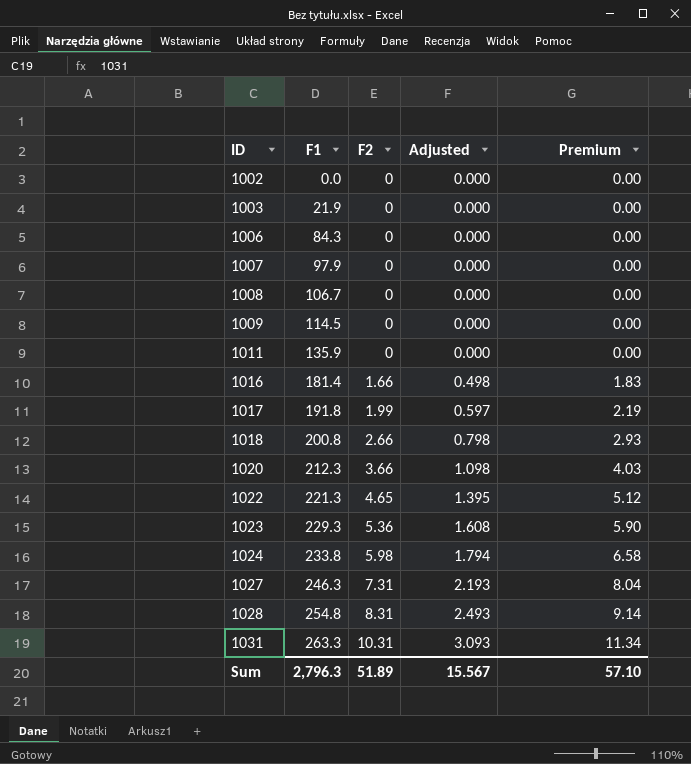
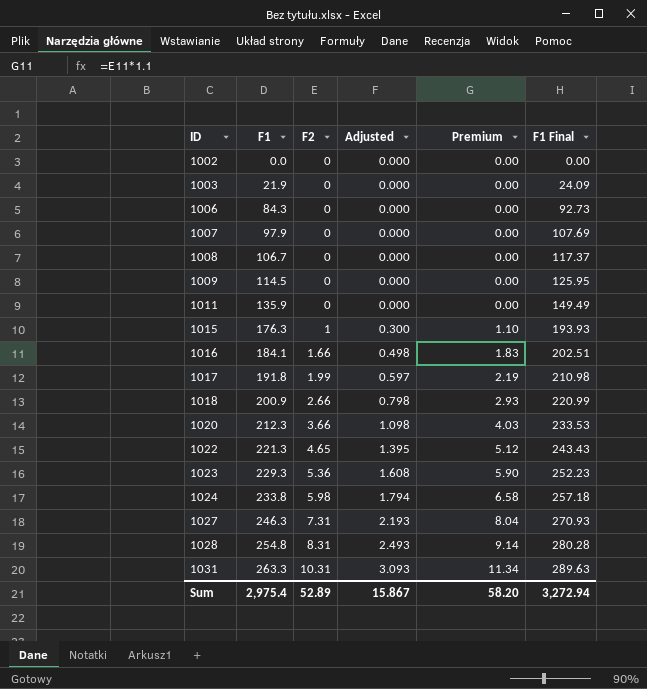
column F1 Final | formula: none -> [F1] * 1.1
row 1015: none -> 176.3 | 1 | 0.300 | 1.10 | 193.93
1016 | F1: 181.4 -> 184.1
1018 | F1: 200.8 -> 200.9
Sum | F1: 2,796.3 -> 2,975.4
Sum | F2: 51.89 -> 52.89
Sum | Adjusted: 15.567 -> 15.867
Sum | Premium: 57.10 -> 58.20

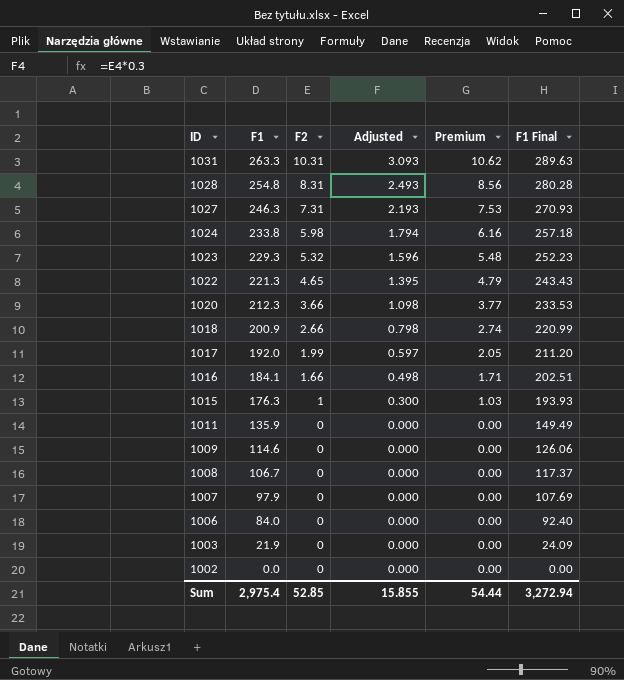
row order: ID ascending -> ID descending
column Premium | formula: [F2] * 1.1 -> [F2] * 1.03
1023 | F2: 5.36 -> 5.32
1023 | Adjusted: 1.608 -> 1.596
1017 | F1: 191.8 -> 192.0
1017 | F1 Final: 210.98 -> 211.20
1009 | F1: 114.5 -> 114.6
1009 | F1 Final: 125.95 -> 126.06
1006 | F1: 84.3 -> 84.0
1006 | F1 Final: 92.73 -> 92.40
Sum | F2: 52.89 -> 52.85
Sum | Adjusted: 15.867 -> 15.855
Sum | Premium: 58.20 -> 54.44

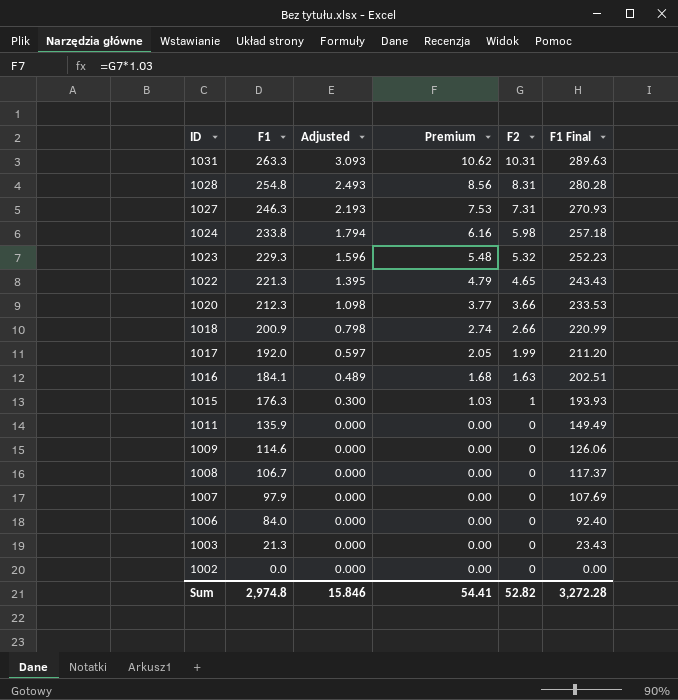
column F2 | position: 3 -> 5
1016 | Adjusted: 0.498 -> 0.489
1016 | Premium: 1.71 -> 1.68
1016 | F2: 1.66 -> 1.63
1003 | F1: 21.9 -> 21.3
1003 | F1 Final: 24.09 -> 23.43
Sum | F1: 2,975.4 -> 2,974.8
Sum | Adjusted: 15.855 -> 15.846
Sum | Premium: 54.44 -> 54.41
Sum | F2: 52.85 -> 52.82
Sum | F1 Final: 3,272.94 -> 3,272.28

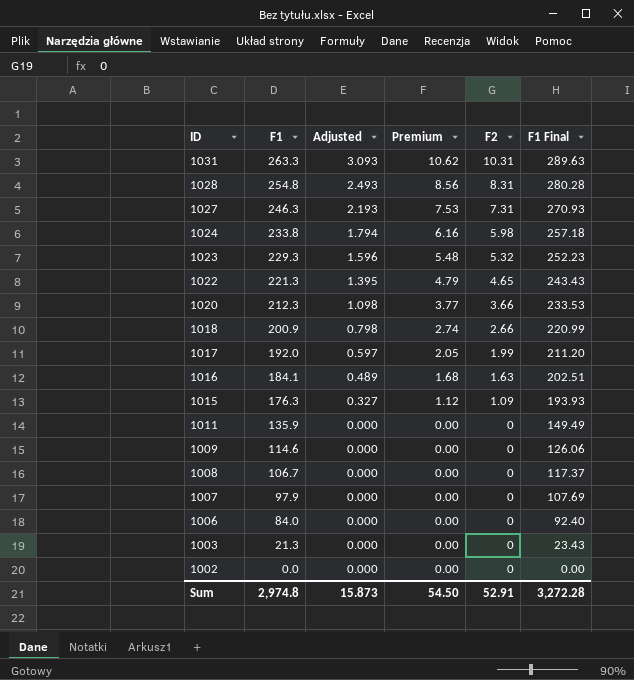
1015 | Adjusted: 0.300 -> 0.327
1015 | Premium: 1.03 -> 1.12
1015 | F2: 1 -> 1.09
Sum | Adjusted: 15.846 -> 15.873
Sum | Premium: 54.41 -> 54.50
Sum | F2: 52.82 -> 52.91

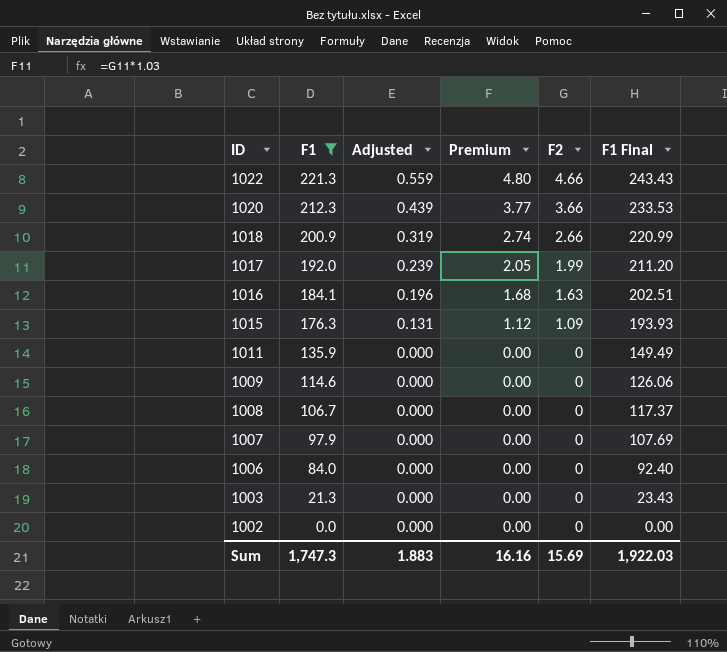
filter: none -> F1 <= 221.3
column Adjusted | formula: [F2] * 0.3 -> [F2] * 0.12
1022 | Premium: 4.79 -> 4.80
1022 | F2: 4.65 -> 4.66
Sum | F1: 2,974.8 -> 1,747.3
Sum | Adjusted: 15.873 -> 1.883
Sum | Premium: 54.50 -> 16.16
Sum | F2: 52.91 -> 15.69
Sum | F1 Final: 3,272.28 -> 1,922.03

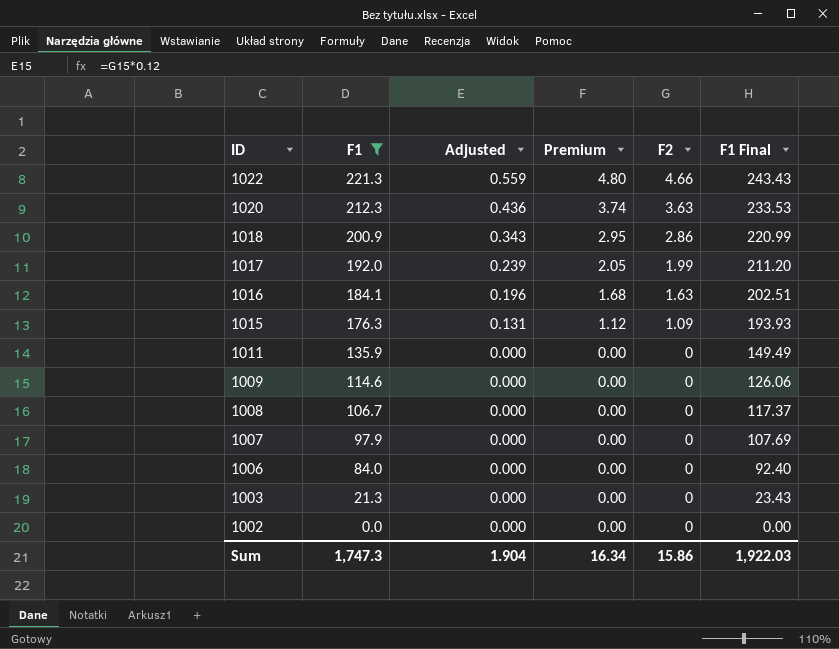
1020 | Adjusted: 0.439 -> 0.436
1020 | Premium: 3.77 -> 3.74
1020 | F2: 3.66 -> 3.63
1018 | Adjusted: 0.319 -> 0.343
1018 | Premium: 2.74 -> 2.95
1018 | F2: 2.66 -> 2.86
Sum | Adjusted: 1.883 -> 1.904
Sum | Premium: 16.16 -> 16.34
Sum | F2: 15.69 -> 15.86

